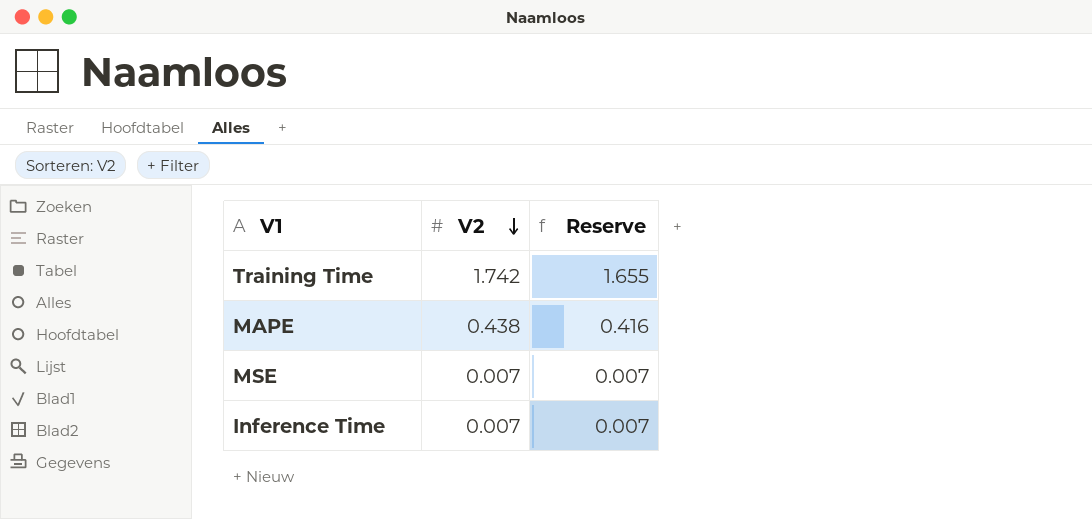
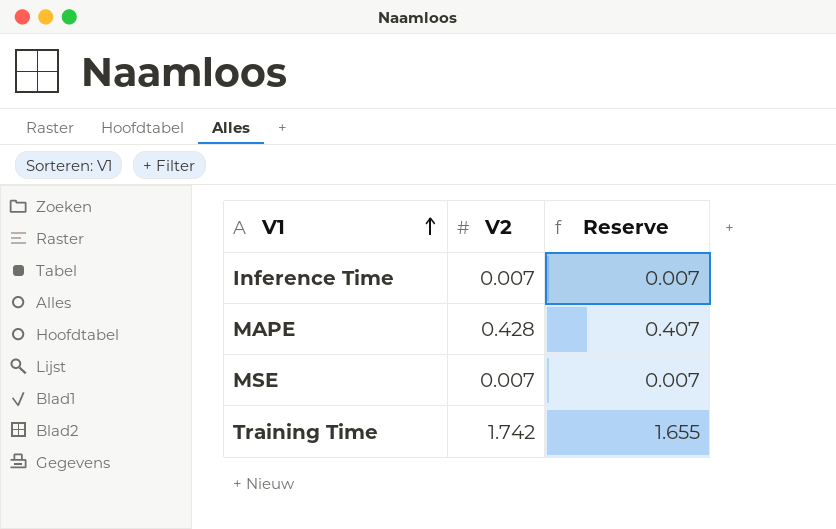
row order: V2 descending -> V1 ascending
MAPE | V2: 0.438 -> 0.428
MAPE | Reserve: 0.416 -> 0.407

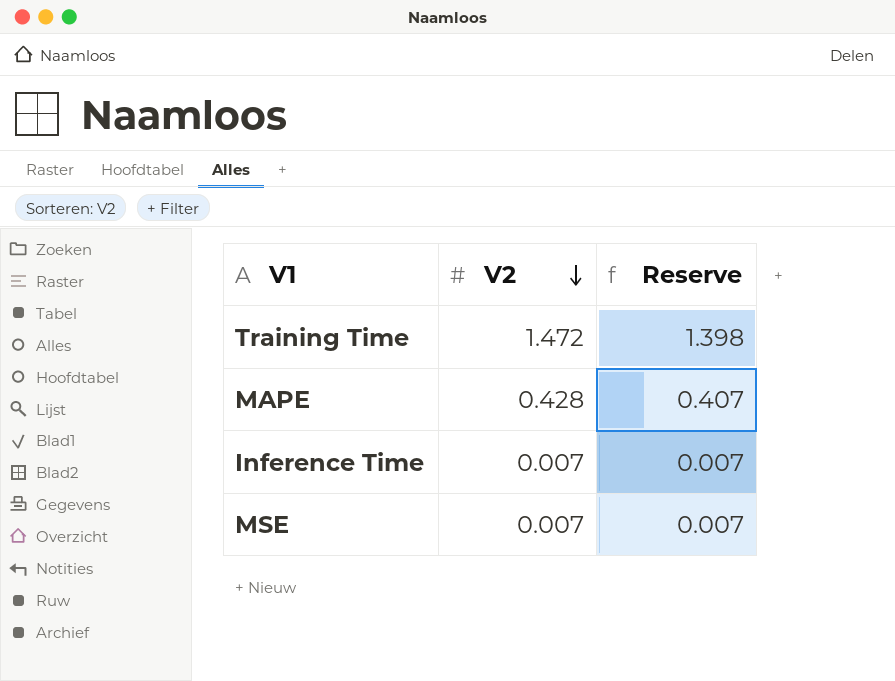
row order: V1 ascending -> V2 descending
Training Time | V2: 1.742 -> 1.472
Training Time | Reserve: 1.655 -> 1.398

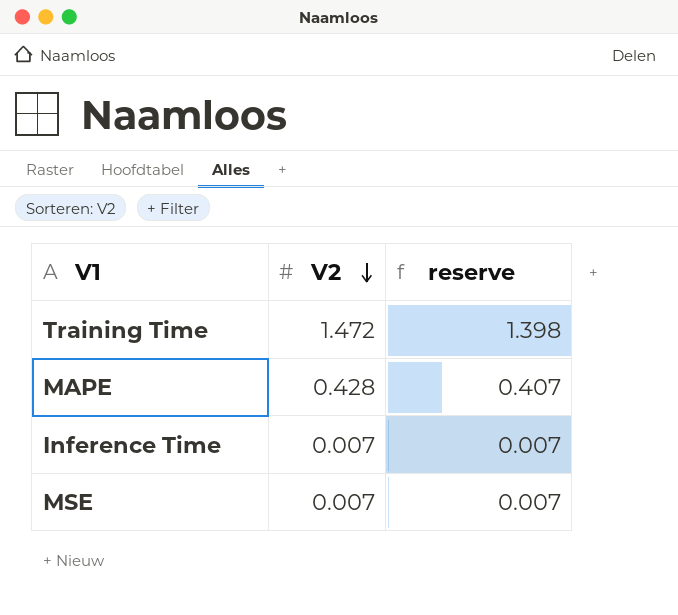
column name: Reserve -> reserve

